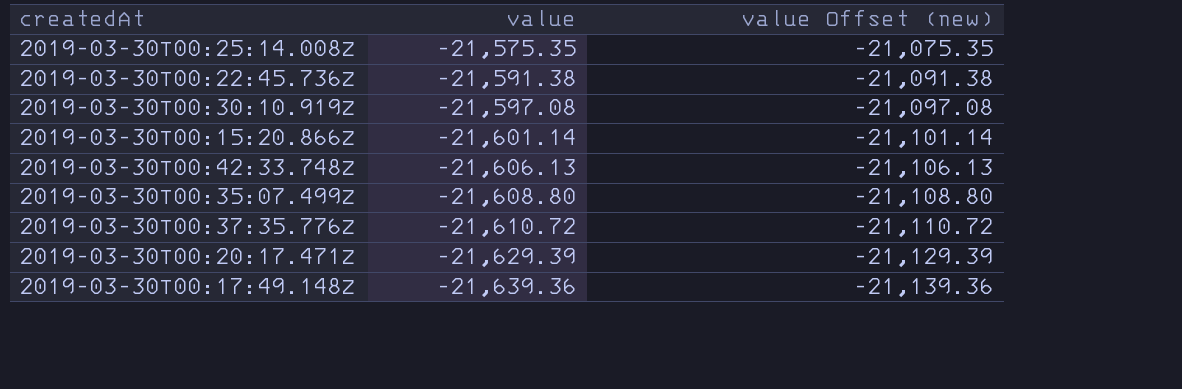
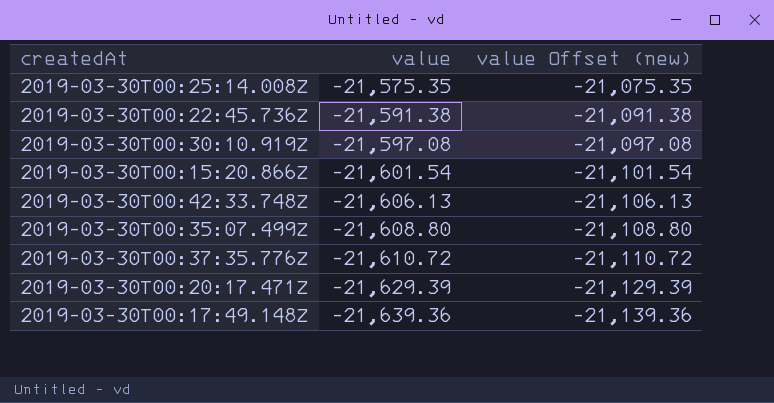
2019-03-30T00:15:20.866Z | value: -21,601.14 -> -21,601.54
2019-03-30T00:15:20.866Z | value Offset (new): -21,101.14 -> -21,101.54

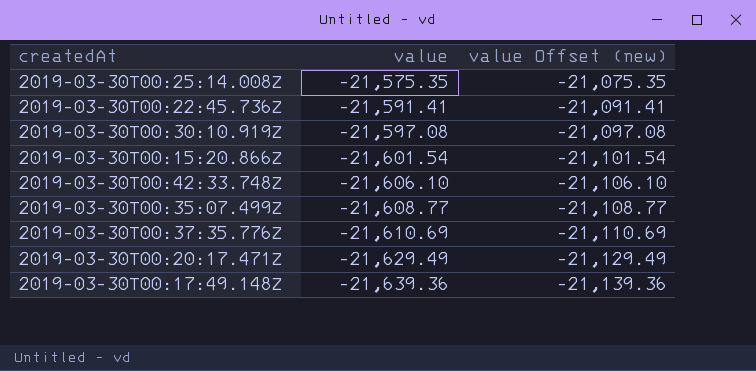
2019-03-30T00:22:45.736Z | value: -21,591.38 -> -21,591.41
2019-03-30T00:22:45.736Z | value Offset (new): -21,091.38 -> -21,091.41
2019-03-30T00:42:33.748Z | value: -21,606.13 -> -21,606.10
2019-03-30T00:42:33.748Z | value Offset (new): -21,106.13 -> -21,106.10
2019-03-30T00:35:07.499Z | value: -21,608.80 -> -21,608.77
2019-03-30T00:35:07.499Z | value Offset (new): -21,108.80 -> -21,108.77
2019-03-30T00:37:35.776Z | value: -21,610.72 -> -21,610.69
2019-03-30T00:37:35.776Z | value Offset (new): -21,110.72 -> -21,110.69
2019-03-30T00:20:17.471Z | value: -21,629.39 -> -21,629.49
2019-03-30T00:20:17.471Z | value Offset (new): -21,129.39 -> -21,129.49

